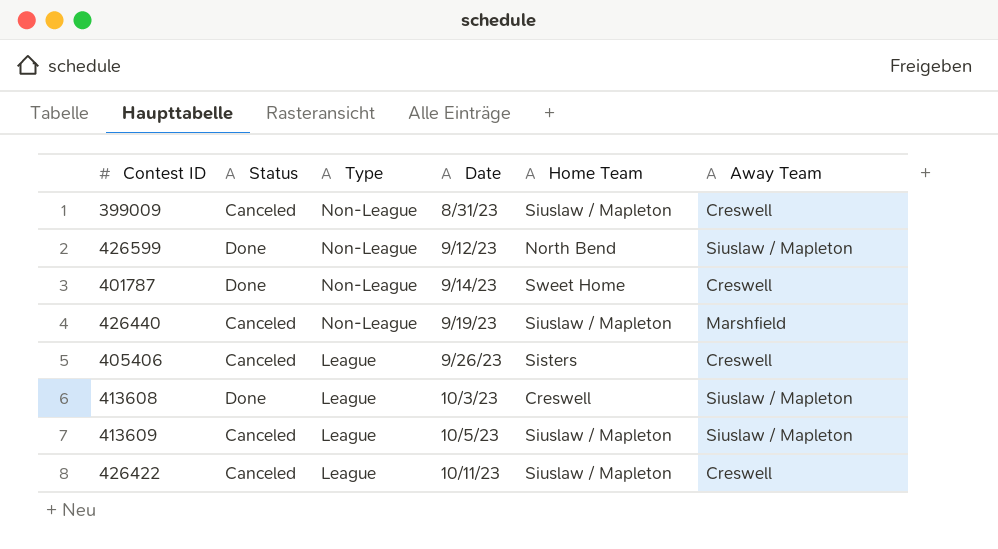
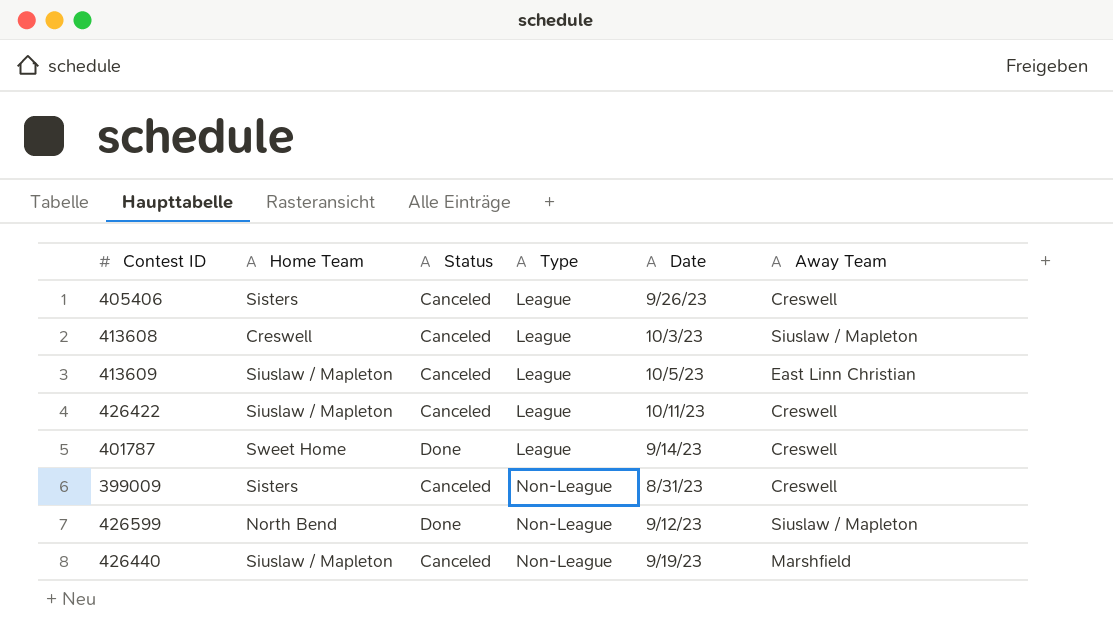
row order: Type descending -> Type ascending
column Home Team | position: 5 -> 2
413608 | Status: Done -> Canceled
413609 | Away Team: Siuslaw / Mapleton -> East Linn Christian
401787 | Type: Non-League -> League
399009 | Home Team: Siuslaw / Mapleton -> Sisters

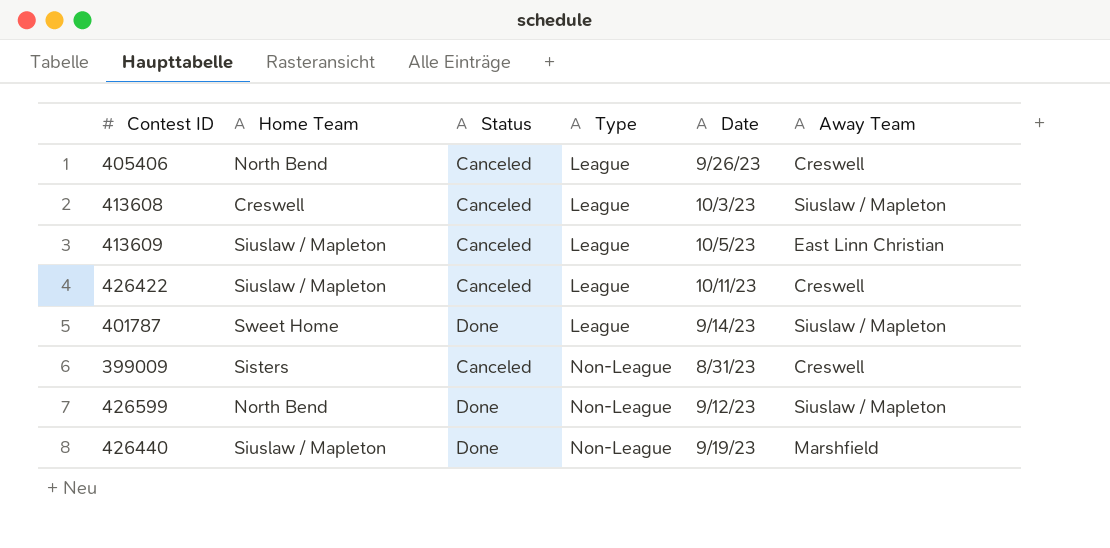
405406 | Home Team: Sisters -> North Bend
401787 | Away Team: Creswell -> Siuslaw / Mapleton
426440 | Status: Canceled -> Done

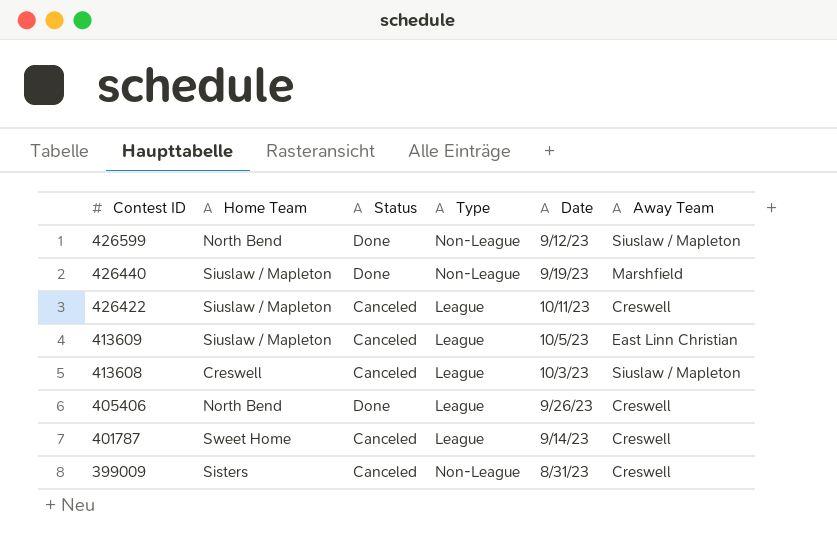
row order: Type ascending -> Contest ID descending
405406 | Status: Canceled -> Done
401787 | Status: Done -> Canceled
401787 | Away Team: Siuslaw / Mapleton -> Creswell

